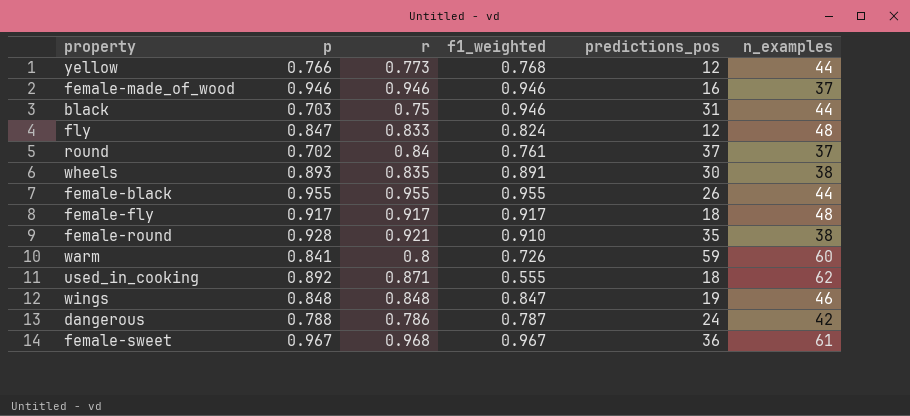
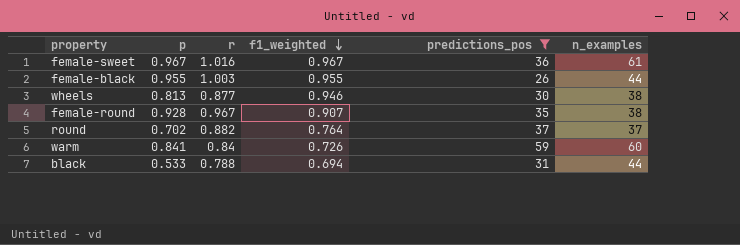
filter: none -> predictions_pos >= 26
row order: none -> f1_weighted descending
female-sweet | r: 0.968 -> 1.016
female-black | r: 0.955 -> 1.003
wheels | p: 0.893 -> 0.813
wheels | r: 0.835 -> 0.877
wheels | f1_weighted: 0.891 -> 0.946
female-round | r: 0.921 -> 0.967
female-round | f1_weighted: 0.910 -> 0.907
round | r: 0.84 -> 0.882
round | f1_weighted: 0.761 -> 0.764
warm | r: 0.8 -> 0.84
black | p: 0.703 -> 0.533
black | r: 0.75 -> 0.788
black | f1_weighted: 0.946 -> 0.694

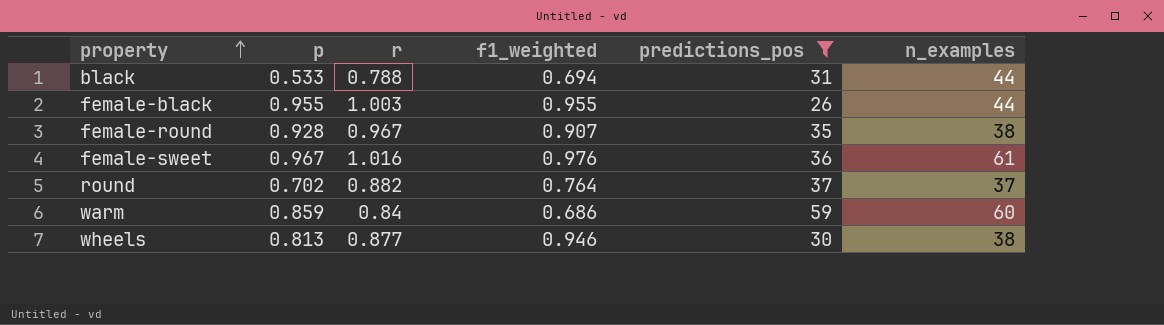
row order: f1_weighted descending -> property ascending
female-sweet | f1_weighted: 0.967 -> 0.976
warm | p: 0.841 -> 0.859
warm | f1_weighted: 0.726 -> 0.686

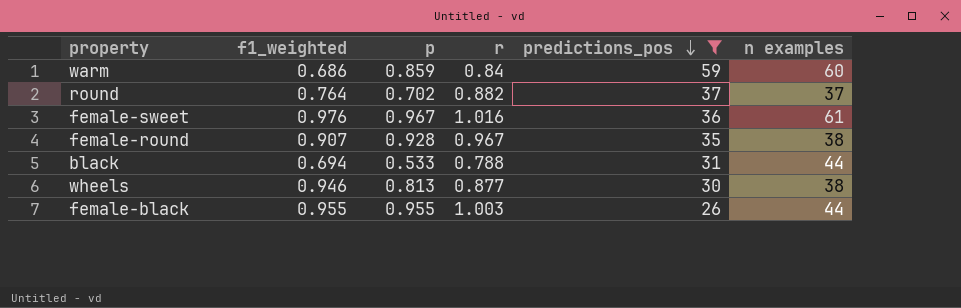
row order: property ascending -> predictions_pos descending
column f1_weighted | position: 4 -> 2
column name: n_examples -> n examples

